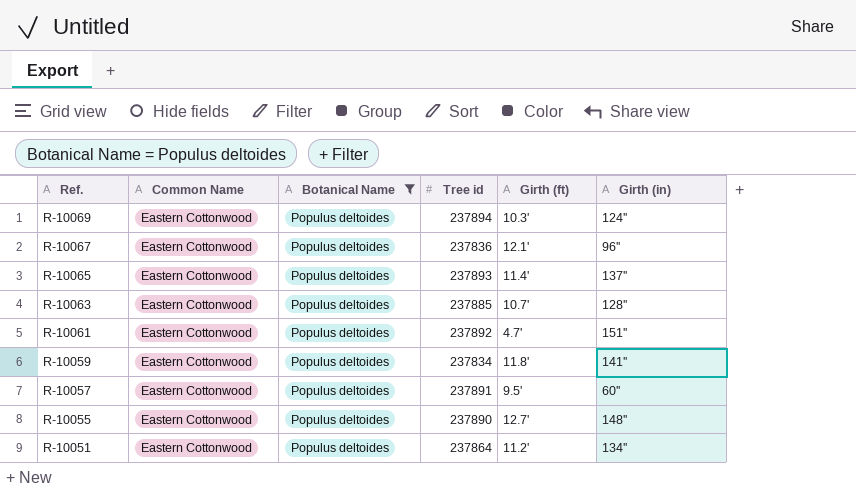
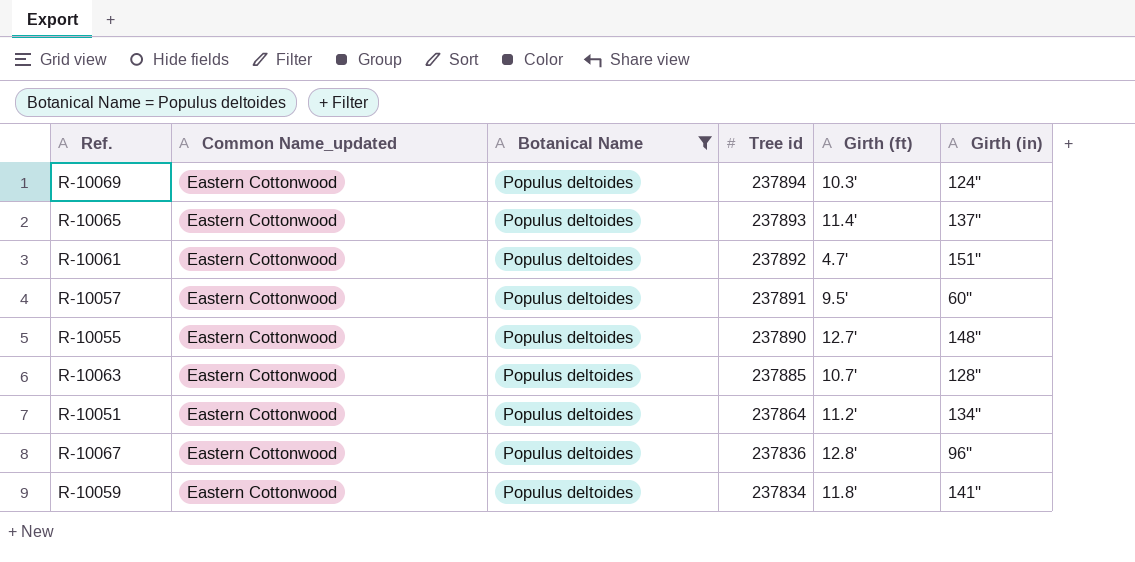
row order: Ref. descending -> Tree id descending
column name: Common Name -> Common Name_updated
R-10067 | Girth (ft): 12.1' -> 12.8'

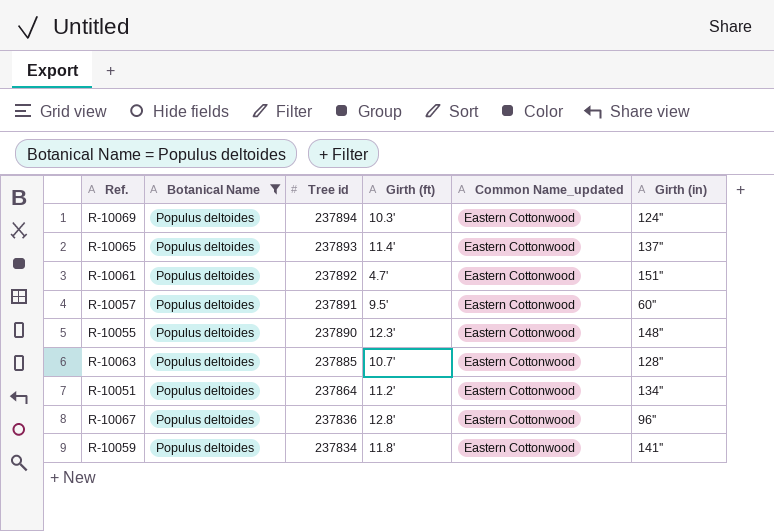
column Common Name_updated | position: 2 -> 5
R-10055 | Girth (ft): 12.7' -> 12.3'

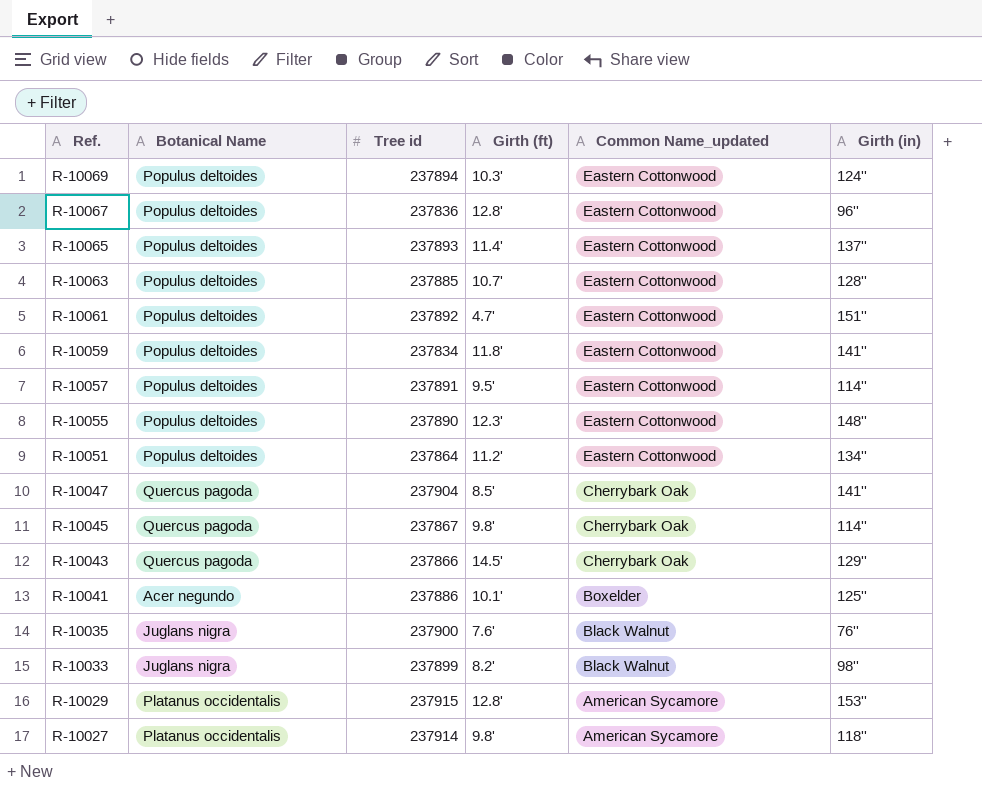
filter: Botanical Name = Populus deltoides -> none
row order: Tree id descending -> Ref. descending
R-10057 | Girth (in): 60'' -> 114''

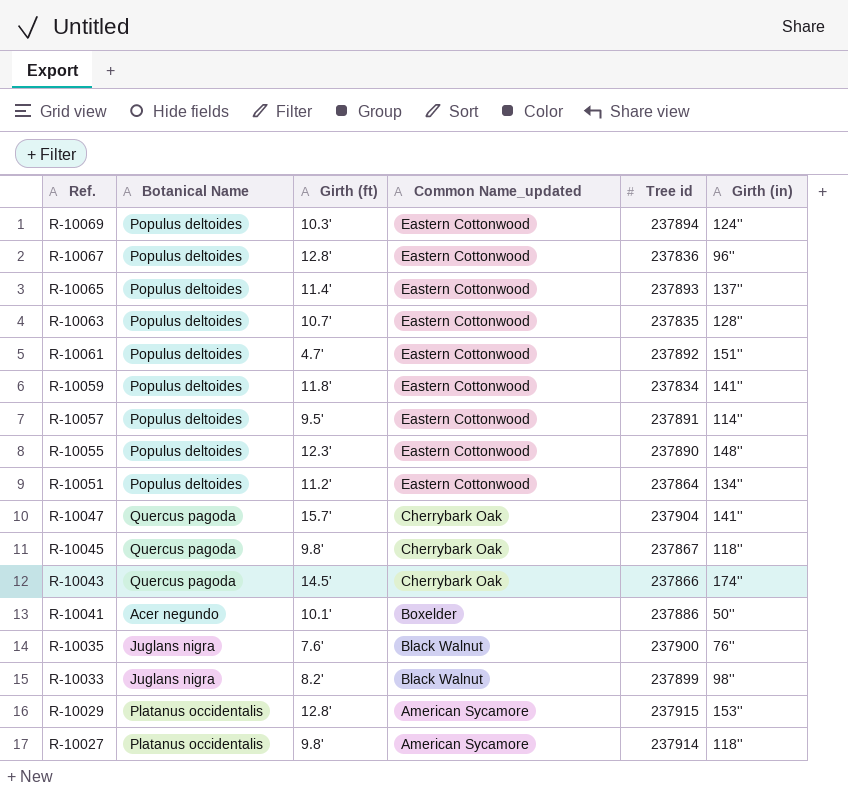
column Tree id | position: 3 -> 5
R-10063 | Tree id: 237885 -> 237835
R-10047 | Girth (ft): 8.5' -> 15.7'
R-10045 | Girth (in): 114'' -> 118''
R-10043 | Girth (in): 129'' -> 174''
R-10041 | Girth (in): 125'' -> 50''

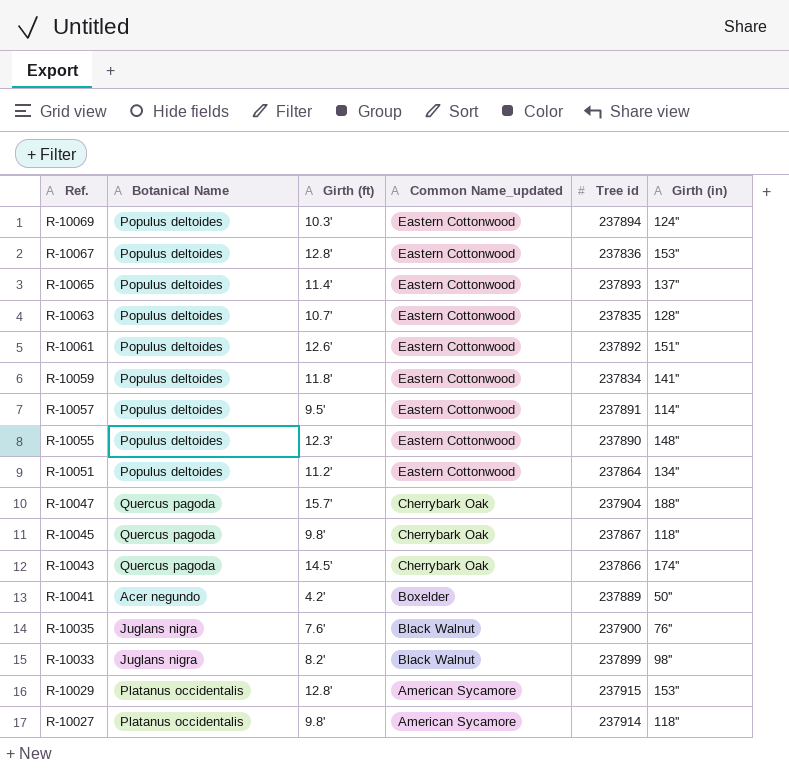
R-10067 | Girth (in): 96'' -> 153''
R-10061 | Girth (ft): 4.7' -> 12.6'
R-10047 | Girth (in): 141'' -> 188''
R-10041 | Girth (ft): 10.1' -> 4.2'
R-10041 | Tree id: 237886 -> 237889

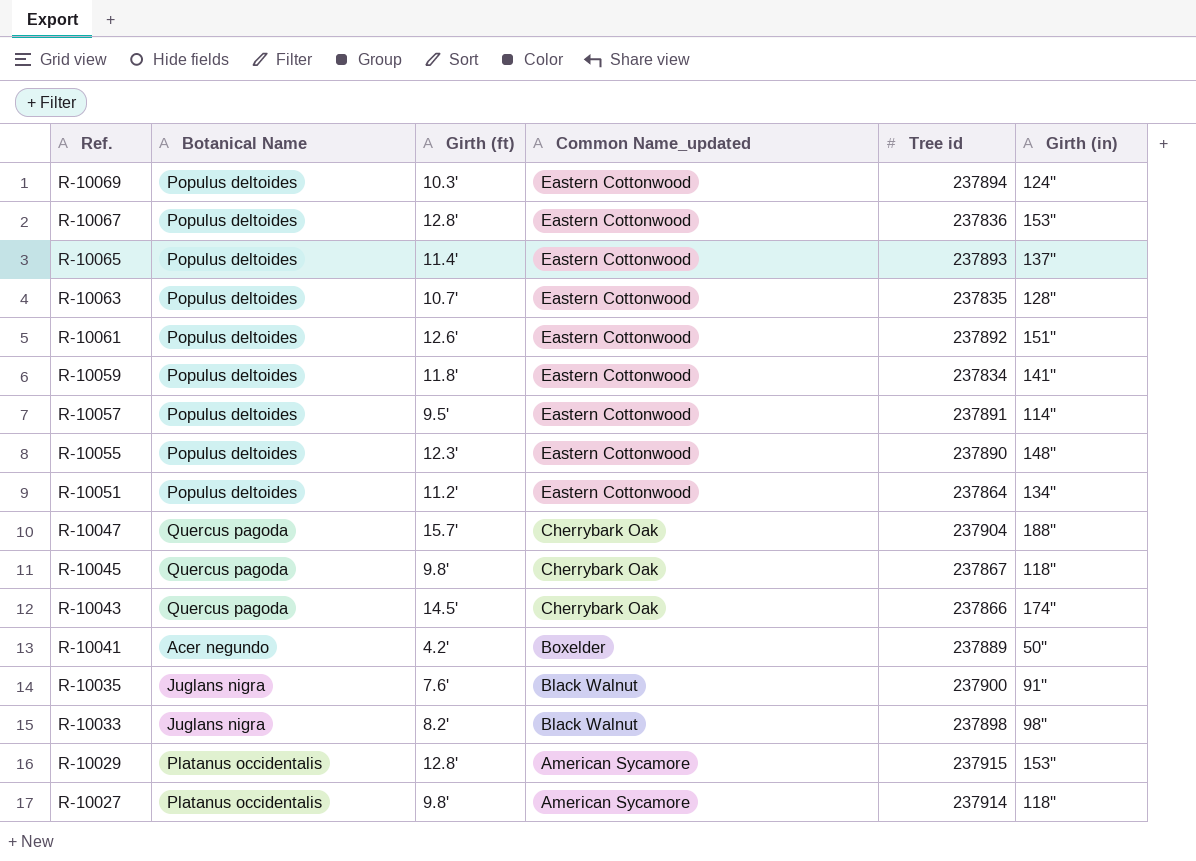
R-10035 | Girth (in): 76'' -> 91''
R-10033 | Tree id: 237899 -> 237898

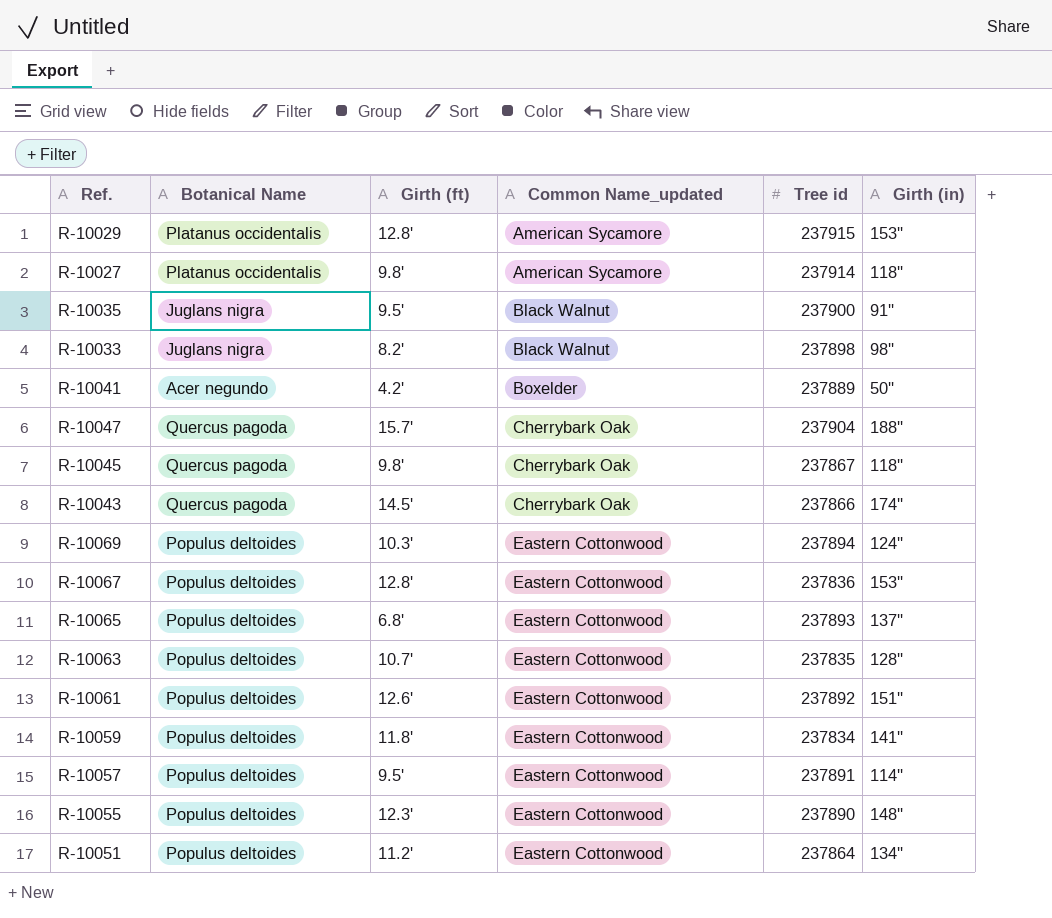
row order: Ref. descending -> Common Name_updated ascending
R-10035 | Girth (ft): 7.6' -> 9.5'
R-10065 | Girth (ft): 11.4' -> 6.8'

